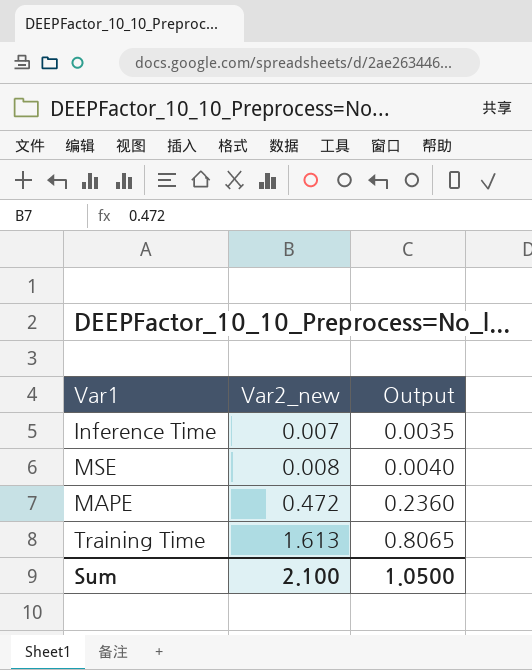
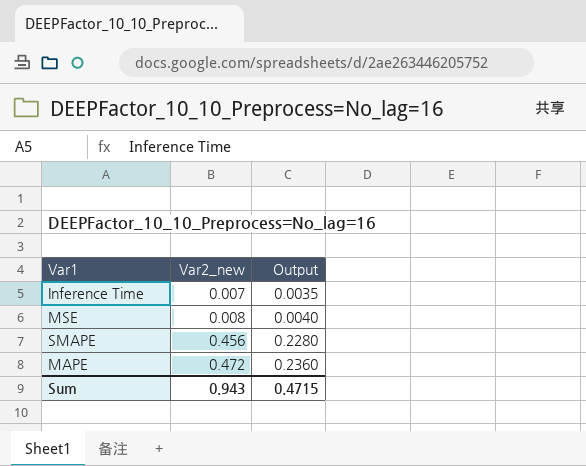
row Training Time: 1.613 | 0.8065 -> none
row SMAPE: none -> 0.456 | 0.2280
Sum | Var2_new: 2.100 -> 0.943
Sum | Output: 1.0500 -> 0.4715

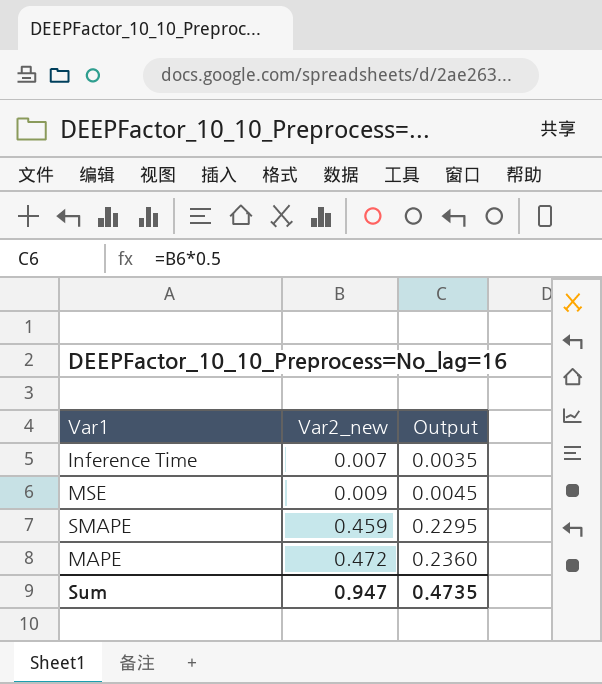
MSE | Var2_new: 0.008 -> 0.009
MSE | Output: 0.0040 -> 0.0045
SMAPE | Var2_new: 0.456 -> 0.459
SMAPE | Output: 0.2280 -> 0.2295
Sum | Var2_new: 0.943 -> 0.947
Sum | Output: 0.4715 -> 0.4735

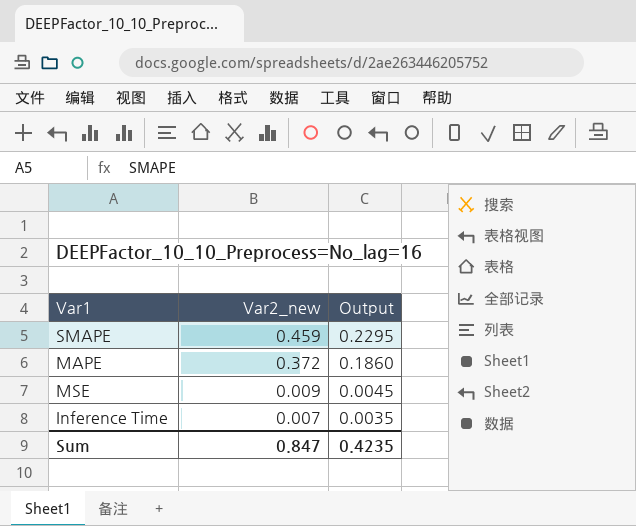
row order: Var2_new ascending -> Var2_new descending
MAPE | Var2_new: 0.472 -> 0.372
MAPE | Output: 0.2360 -> 0.1860
Sum | Var2_new: 0.947 -> 0.847
Sum | Output: 0.4735 -> 0.4235

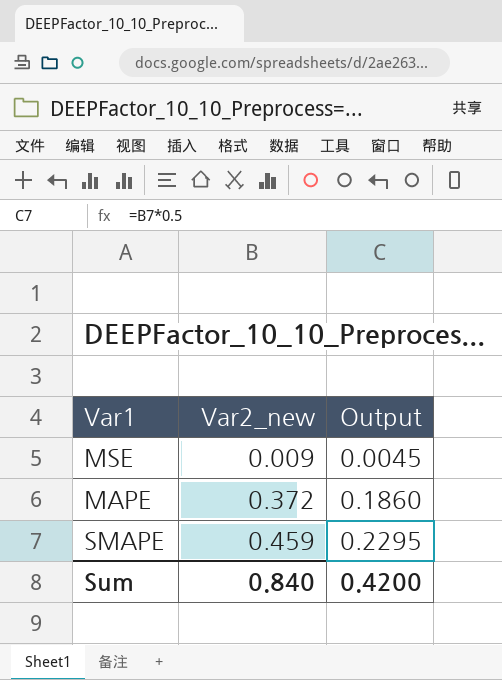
row order: Var2_new descending -> Var2_new ascending
row Inference Time: 0.007 | 0.0035 -> none
Sum | Var2_new: 0.847 -> 0.840
Sum | Output: 0.4235 -> 0.4200

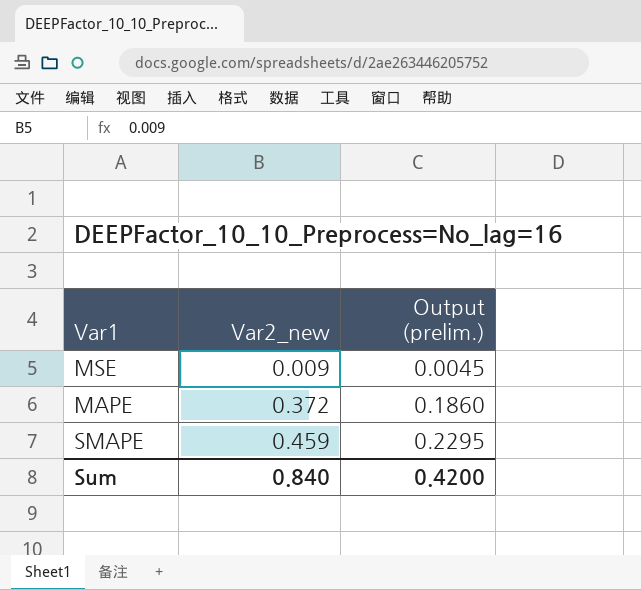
column name: Output -> Output (prelim.)

